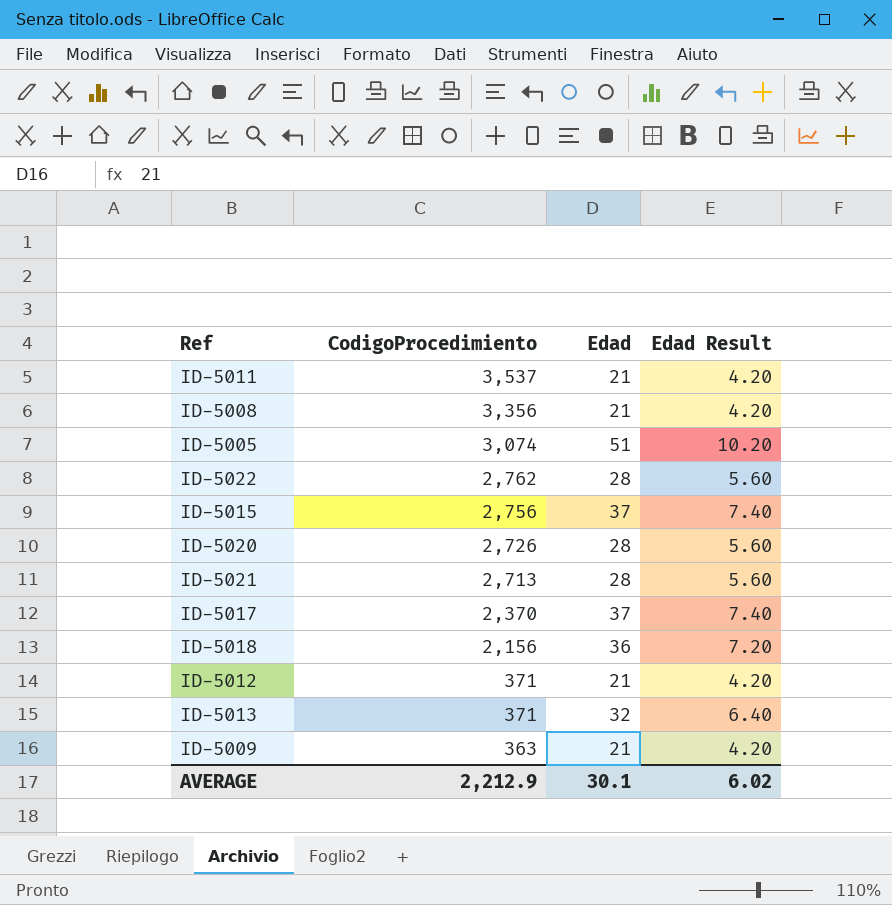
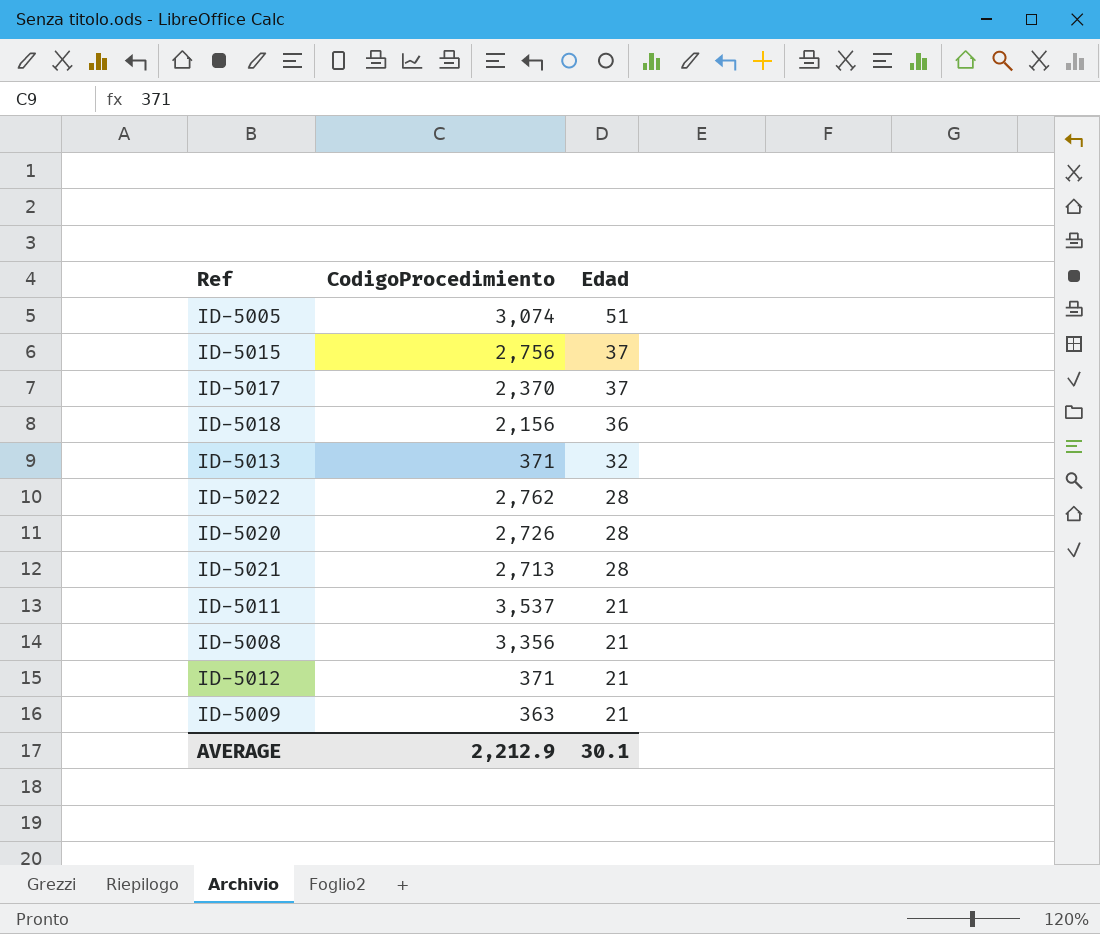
row order: CodigoProcedimiento descending -> Edad descending
column Edad Result | formula: [Edad] * 0.2 -> none

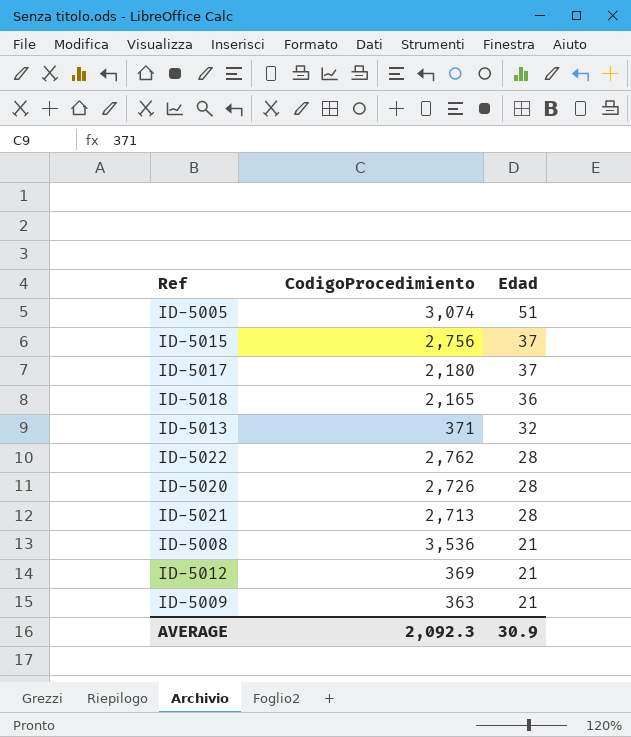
row ID-5011: 3,537 | 21 -> none
ID-5017 | CodigoProcedimiento: 2,370 -> 2,180
ID-5018 | CodigoProcedimiento: 2,156 -> 2,165
ID-5008 | CodigoProcedimiento: 3,356 -> 3,536
ID-5012 | CodigoProcedimiento: 371 -> 369
AVERAGE | CodigoProcedimiento: 2,212.9 -> 2,092.3
AVERAGE | Edad: 30.1 -> 30.9

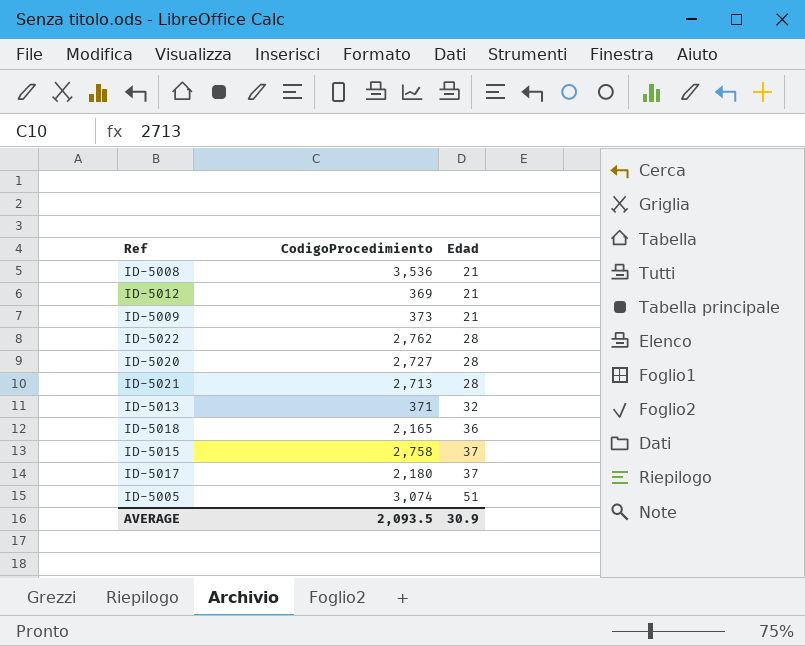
row order: Edad descending -> Edad ascending
ID-5009 | CodigoProcedimiento: 363 -> 373
ID-5020 | CodigoProcedimiento: 2,726 -> 2,727
ID-5015 | CodigoProcedimiento: 2,756 -> 2,758
AVERAGE | CodigoProcedimiento: 2,092.3 -> 2,093.5

